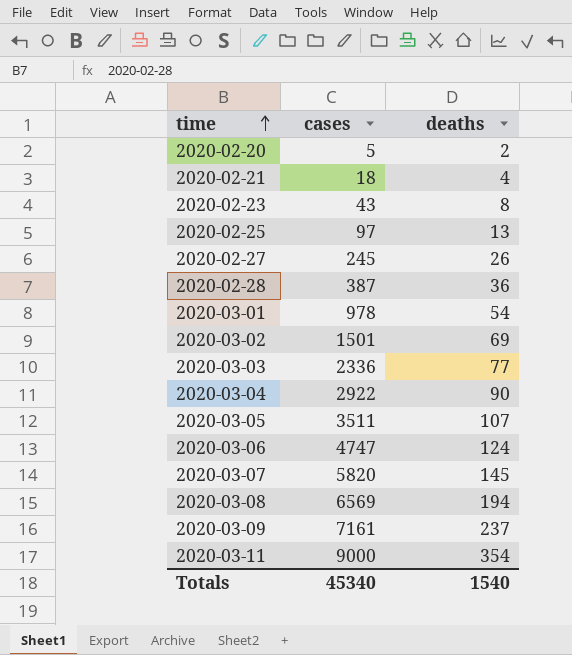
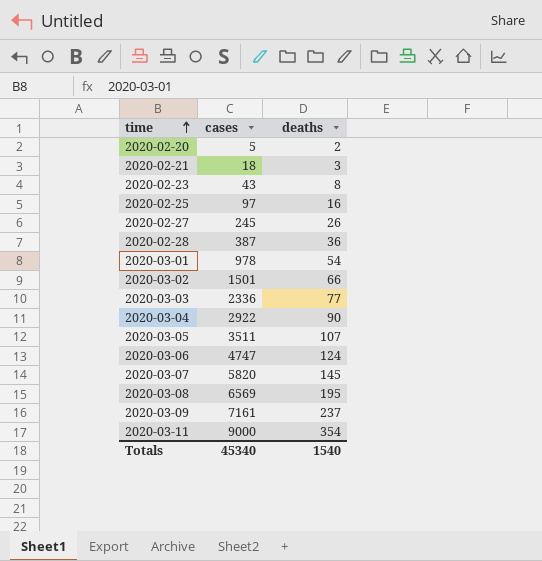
2020-02-21 | deaths: 4 -> 3
2020-02-25 | deaths: 13 -> 16
2020-03-02 | deaths: 69 -> 66
2020-03-08 | deaths: 194 -> 195

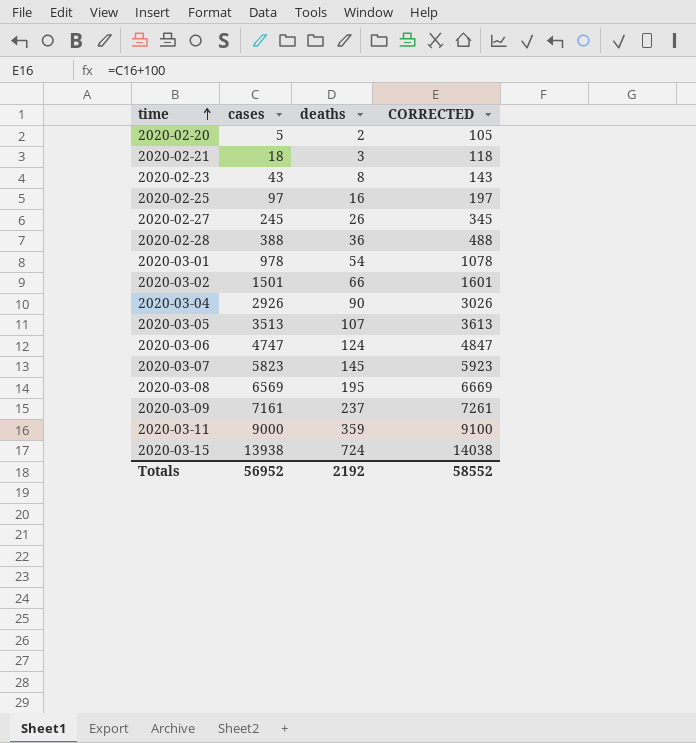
column CORRECTED | formula: none -> [cases] + 100
row 2020-03-03: 2336 | 77 -> none
2020-02-28 | cases: 387 -> 388
2020-03-04 | cases: 2922 -> 2926
2020-03-05 | cases: 3511 -> 3513
2020-03-07 | cases: 5820 -> 5823
2020-03-11 | deaths: 354 -> 359
row 2020-03-15: none -> 13938 | 724 | 14038
Totals | cases: 45340 -> 56952
Totals | deaths: 1540 -> 2192

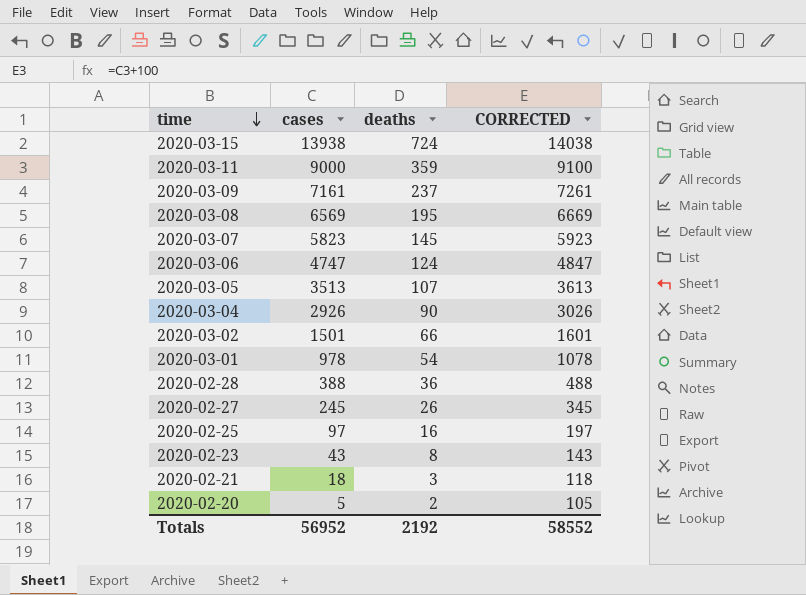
row order: time ascending -> time descending

